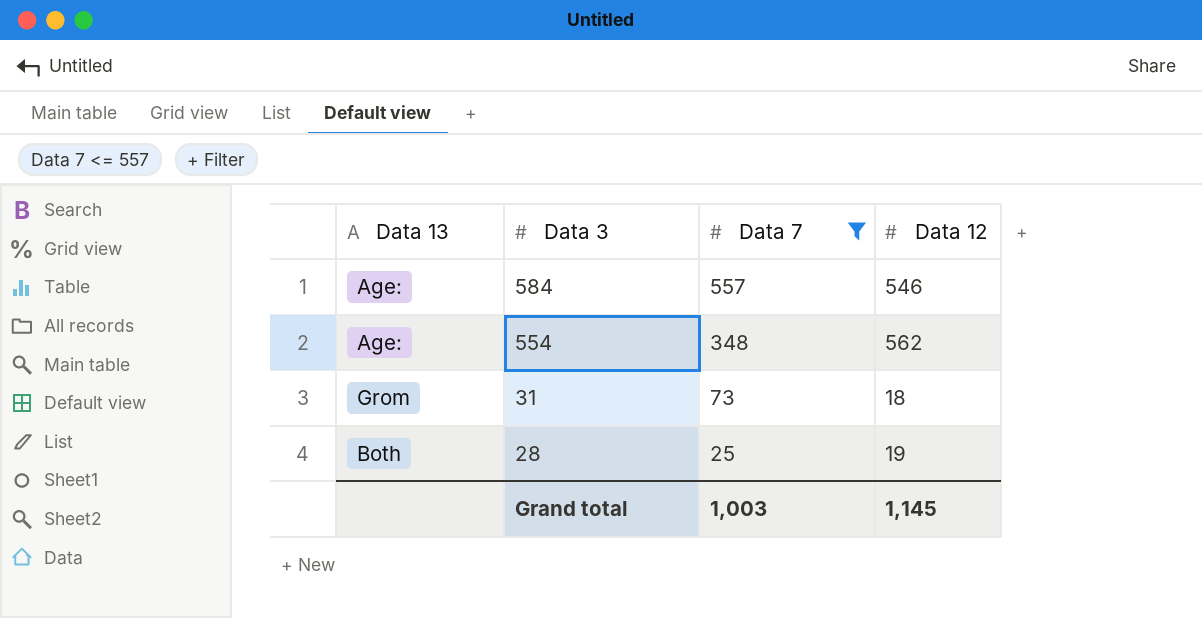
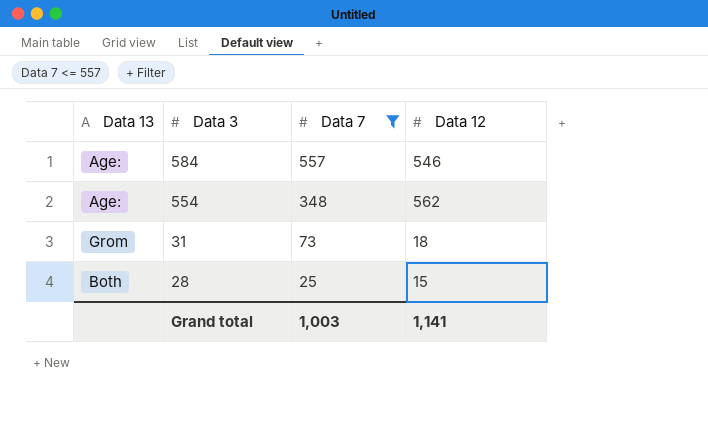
28 | Data 12: 19 -> 15
Grand total | Data 12: 1,145 -> 1,141

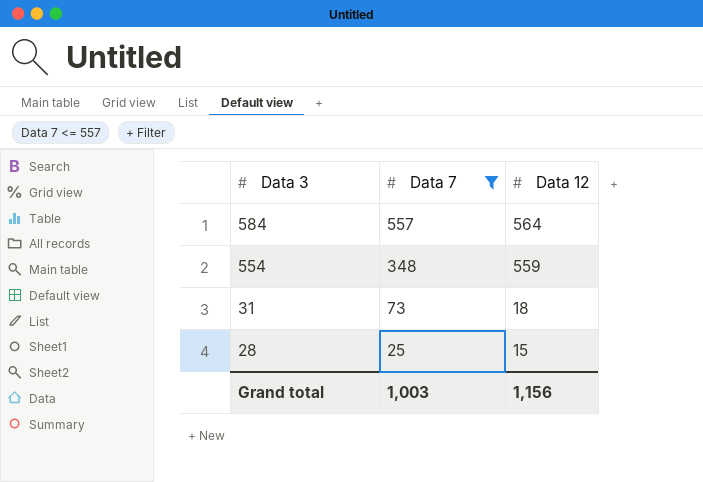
column Data 13 | position: 1 -> none
584 | Data 12: 546 -> 564
554 | Data 12: 562 -> 559
Grand total | Data 12: 1,141 -> 1,156

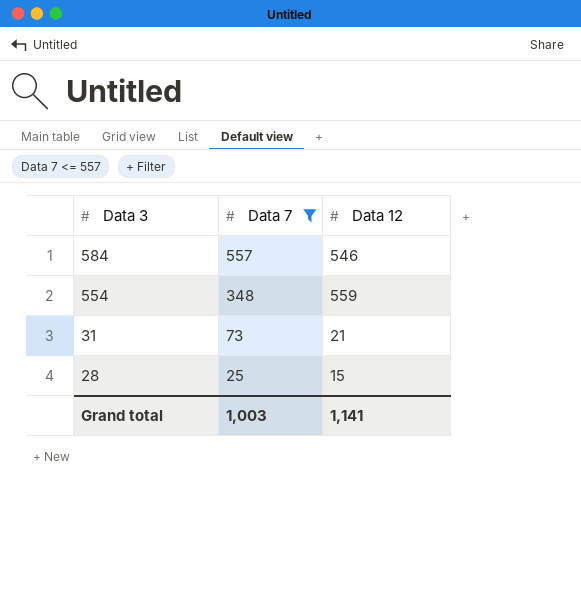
584 | Data 12: 564 -> 546
31 | Data 12: 18 -> 21
Grand total | Data 12: 1,156 -> 1,141

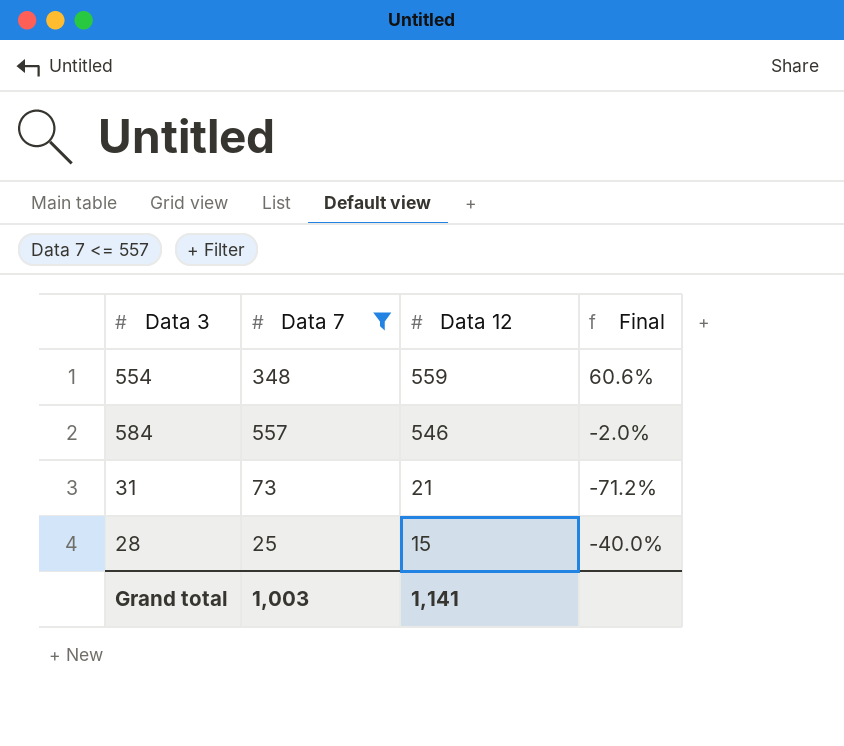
row order: Data 3 descending -> Data 12 descending
column Final | formula: none -> ([Data 12] - [Data 7]) / [Data 7]

